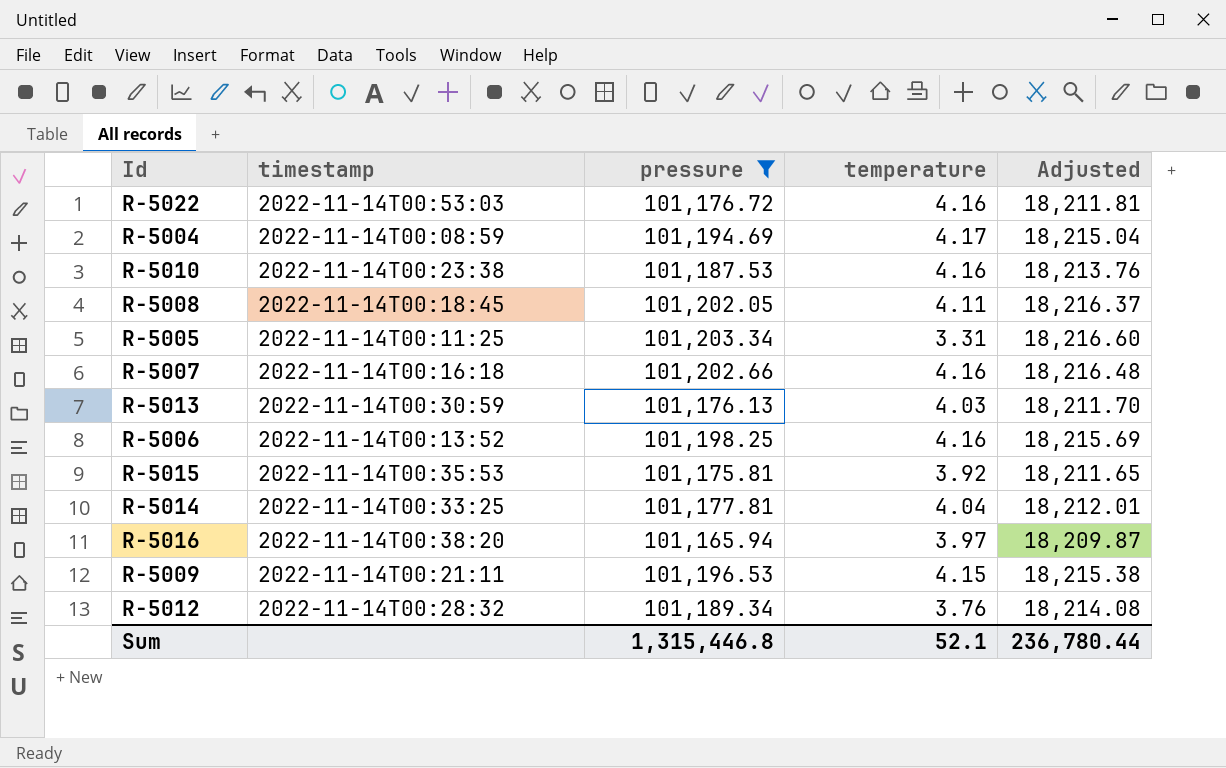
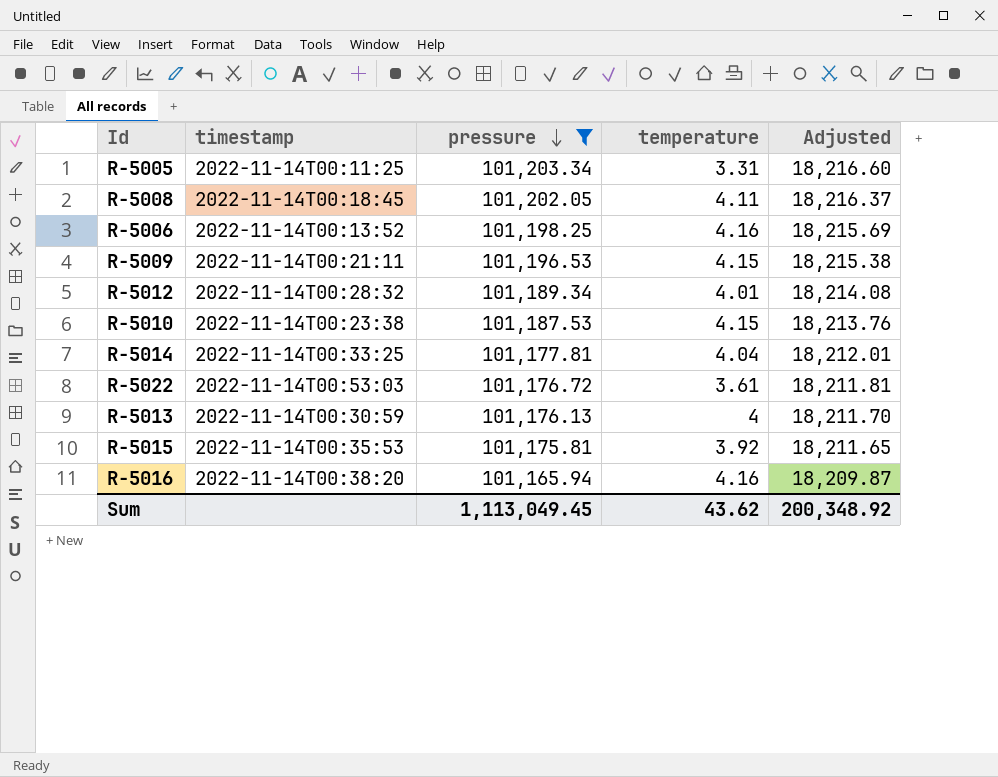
row order: none -> pressure descending
row R-5004: 2022-11-14T00:08:59 | 101,194.69 | 4.17 | 18,215.04 -> none
row R-5007: 2022-11-14T00:16:18 | 101,202.66 | 4.16 | 18,216.48 -> none
R-5012 | temperature: 3.76 -> 4.01
R-5010 | temperature: 4.16 -> 4.15
R-5022 | temperature: 4.16 -> 3.61
R-5013 | temperature: 4.03 -> 4
R-5016 | temperature: 3.97 -> 4.16
Sum | pressure: 1,315,446.8 -> 1,113,049.45
Sum | temperature: 52.1 -> 43.62
Sum | Adjusted: 236,780.44 -> 200,348.92

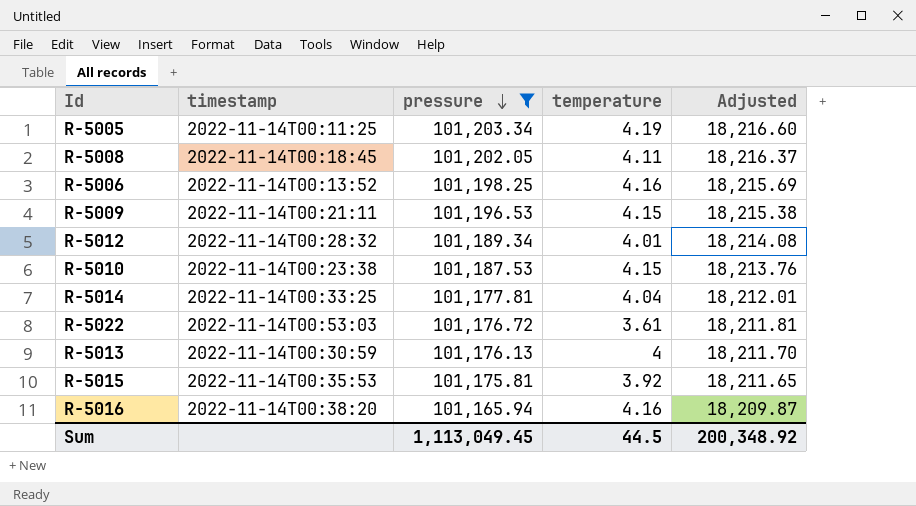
R-5005 | temperature: 3.31 -> 4.19
Sum | temperature: 43.62 -> 44.5

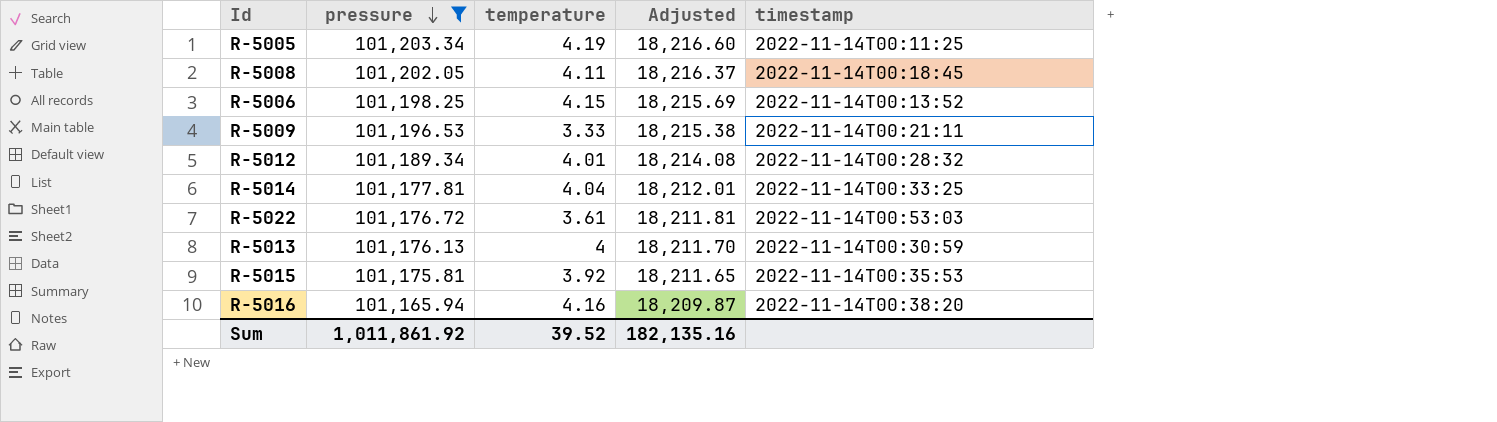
column timestamp | position: 2 -> 5
row R-5010: 2022-11-14T00:23:38 | 101,187.53 | 4.15 | 18,213.76 -> none
R-5006 | temperature: 4.16 -> 4.15
R-5009 | temperature: 4.15 -> 3.33
Sum | pressure: 1,113,049.45 -> 1,011,861.92
Sum | temperature: 44.5 -> 39.52
Sum | Adjusted: 200,348.92 -> 182,135.16

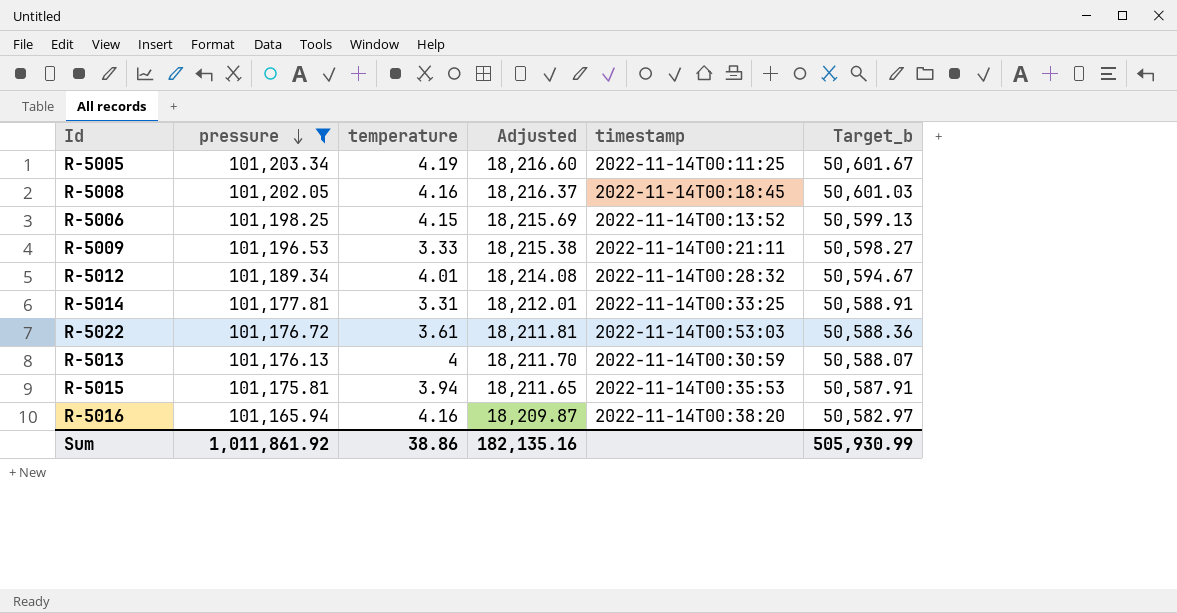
column Target_b | formula: none -> [pressure] * 0.5
R-5008 | temperature: 4.11 -> 4.16
R-5014 | temperature: 4.04 -> 3.31
R-5015 | temperature: 3.92 -> 3.94
Sum | temperature: 39.52 -> 38.86

